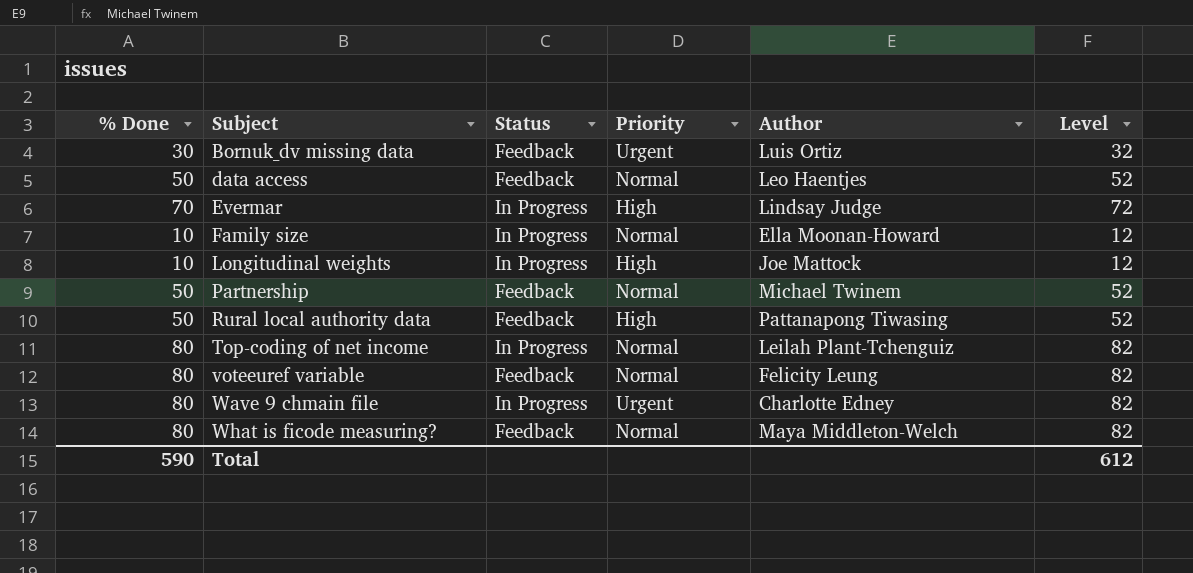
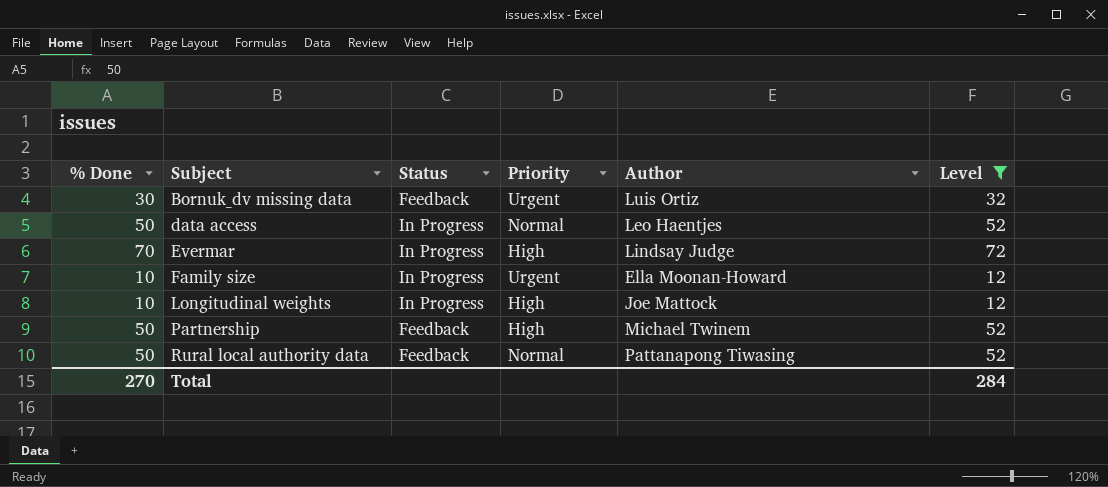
filter: none -> Level != 82
data access | Status: Feedback -> In Progress
Family size | Priority: Normal -> Urgent
Partnership | Priority: Normal -> High
Rural local authority data | Priority: High -> Normal
Total | % Done: 590 -> 270
Total | Level: 612 -> 284

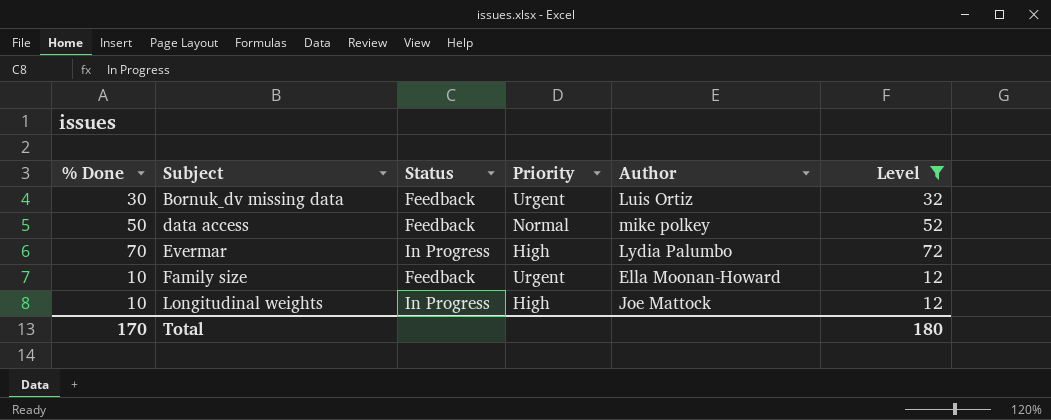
row Partnership: 50 | Feedback | High | Michael Twinem | 52 -> none
row Rural local authority data: 50 | Feedback | Normal | Pattanapong Tiwasing | 52 -> none
data access | Status: In Progress -> Feedback
data access | Author: Leo Haentjes -> mike polkey
Evermar | Author: Lindsay Judge -> Lydia Palumbo
Family size | Status: In Progress -> Feedback
Total | % Done: 270 -> 170
Total | Level: 284 -> 180

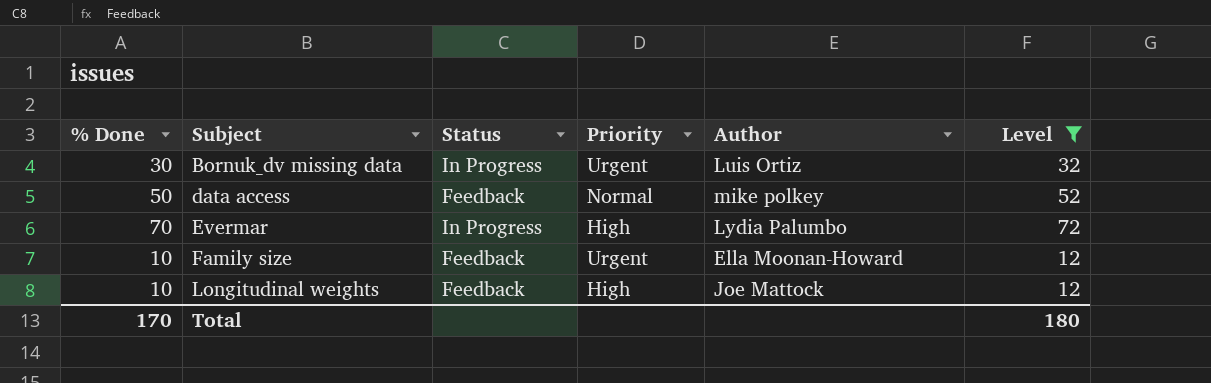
Bornuk_dv missing data | Status: Feedback -> In Progress
Longitudinal weights | Status: In Progress -> Feedback

